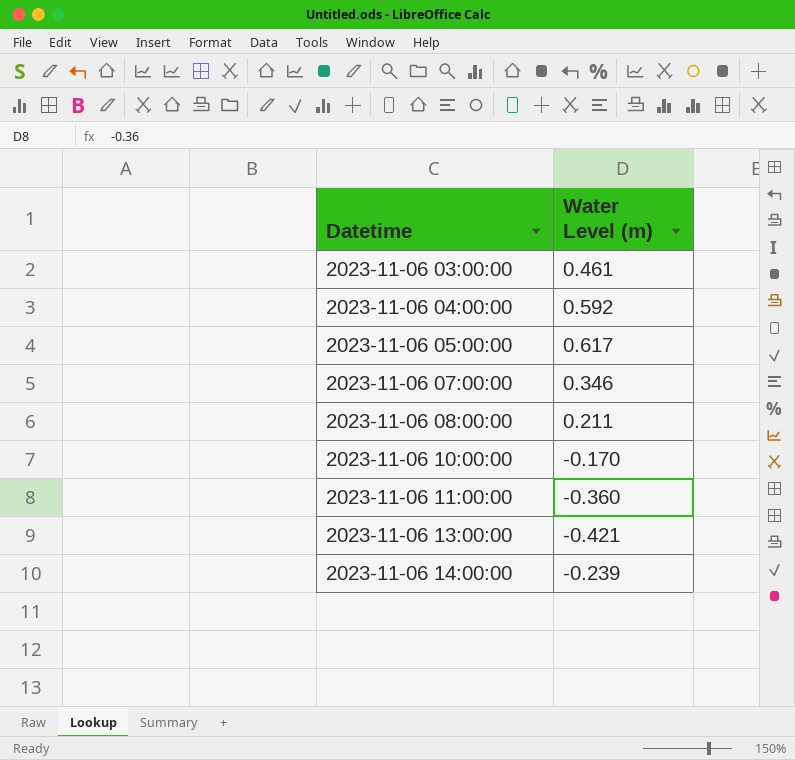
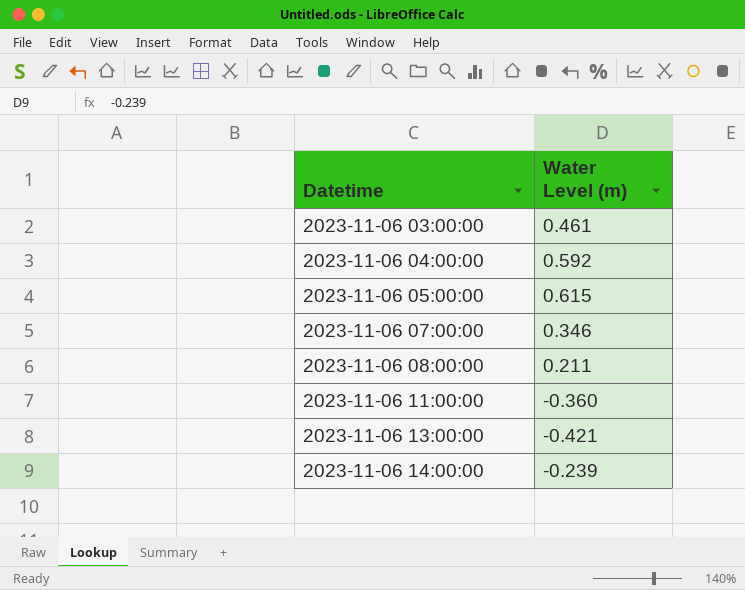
row 2023-11-06 10:00:00: -0.170 -> none
2023-11-06 05:00:00 | Water Level (m): 0.617 -> 0.615

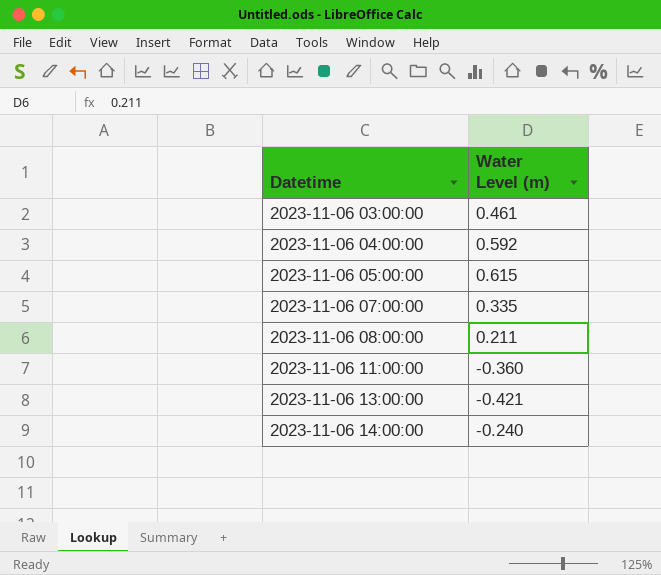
2023-11-06 07:00:00 | Water Level (m): 0.346 -> 0.335
2023-11-06 14:00:00 | Water Level (m): -0.239 -> -0.240

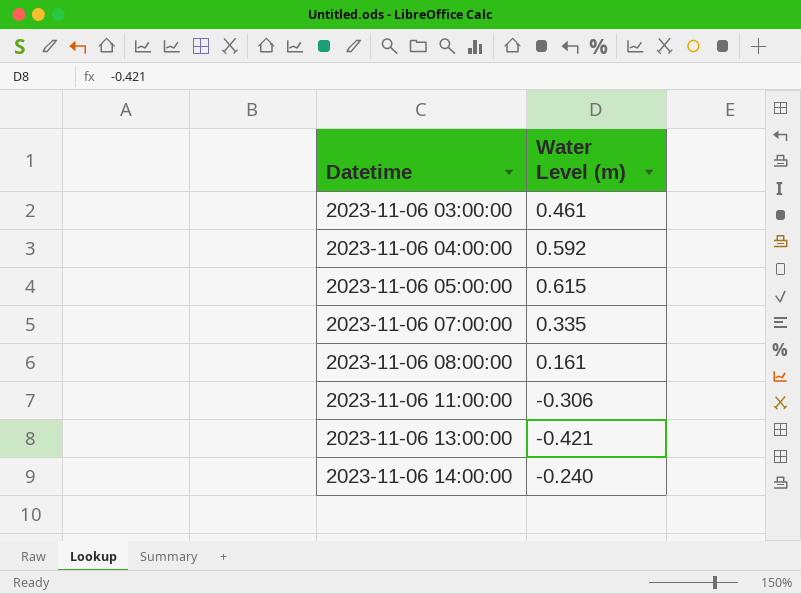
2023-11-06 08:00:00 | Water Level (m): 0.211 -> 0.161
2023-11-06 11:00:00 | Water Level (m): -0.360 -> -0.306

